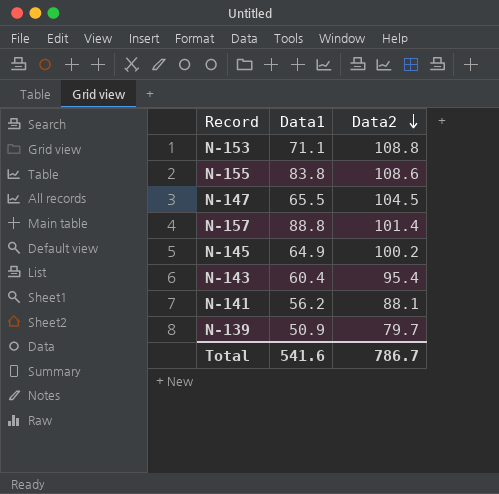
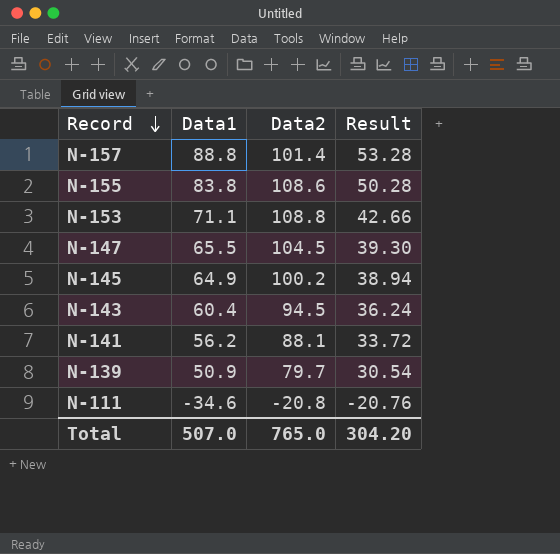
row order: Data2 descending -> Record descending
column Result | formula: none -> [Data1] * 0.6
N-143 | Data2: 95.4 -> 94.5
row N-111: none -> -34.6 | -20.8 | -20.76
Total | Data1: 541.6 -> 507.0
Total | Data2: 786.7 -> 765.0

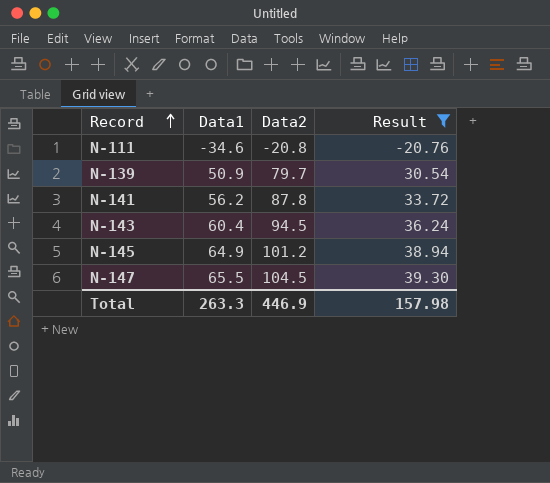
filter: none -> Result <= 39.30
row order: Record descending -> Record ascending
N-141 | Data2: 88.1 -> 87.8
N-145 | Data2: 100.2 -> 101.2
Total | Data1: 507.0 -> 263.3
Total | Data2: 765.0 -> 446.9
Total | Result: 304.20 -> 157.98

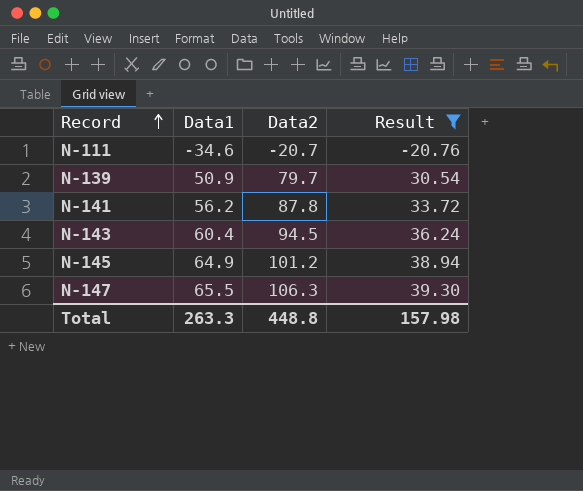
N-111 | Data2: -20.8 -> -20.7
N-147 | Data2: 104.5 -> 106.3
Total | Data2: 446.9 -> 448.8

